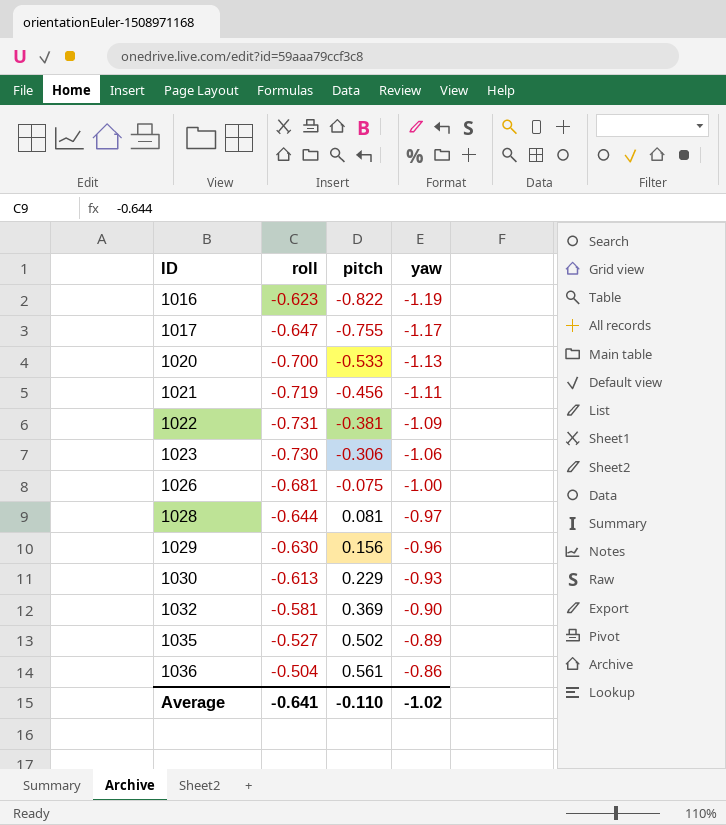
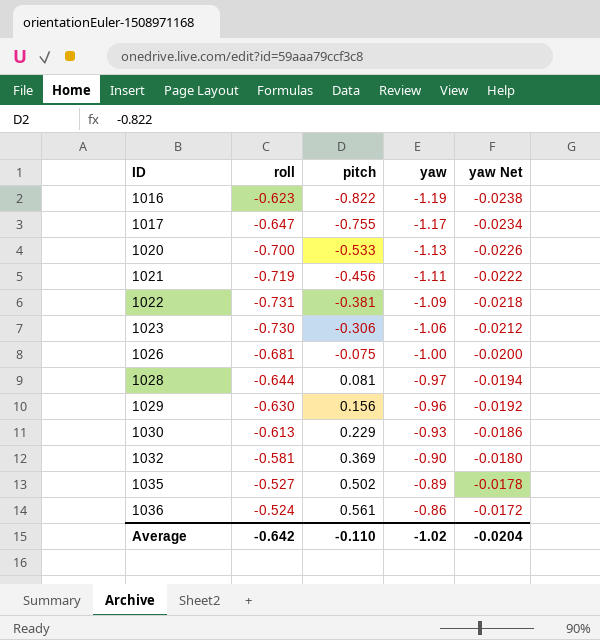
column yaw Net | formula: none -> [yaw] * 0.02
1036 | roll: -0.504 -> -0.524
Average | roll: -0.641 -> -0.642

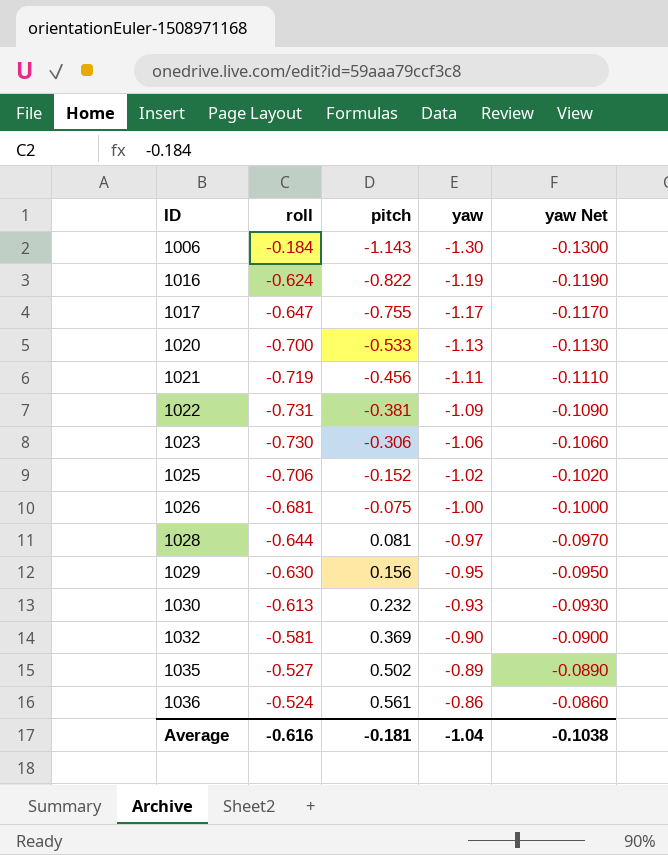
column yaw Net | formula: [yaw] * 0.02 -> [yaw] * 0.1
row 1006: none -> -0.184 | -1.143 | -1.30 | -0.1300
1016 | roll: -0.623 -> -0.624
row 1025: none -> -0.706 | -0.152 | -1.02 | -0.1020
1029 | yaw: -0.96 -> -0.95
1030 | pitch: 0.229 -> 0.232
Average | roll: -0.642 -> -0.616
Average | pitch: -0.110 -> -0.181
Average | yaw: -1.02 -> -1.04
Average | yaw Net: -0.0204 -> -0.1038

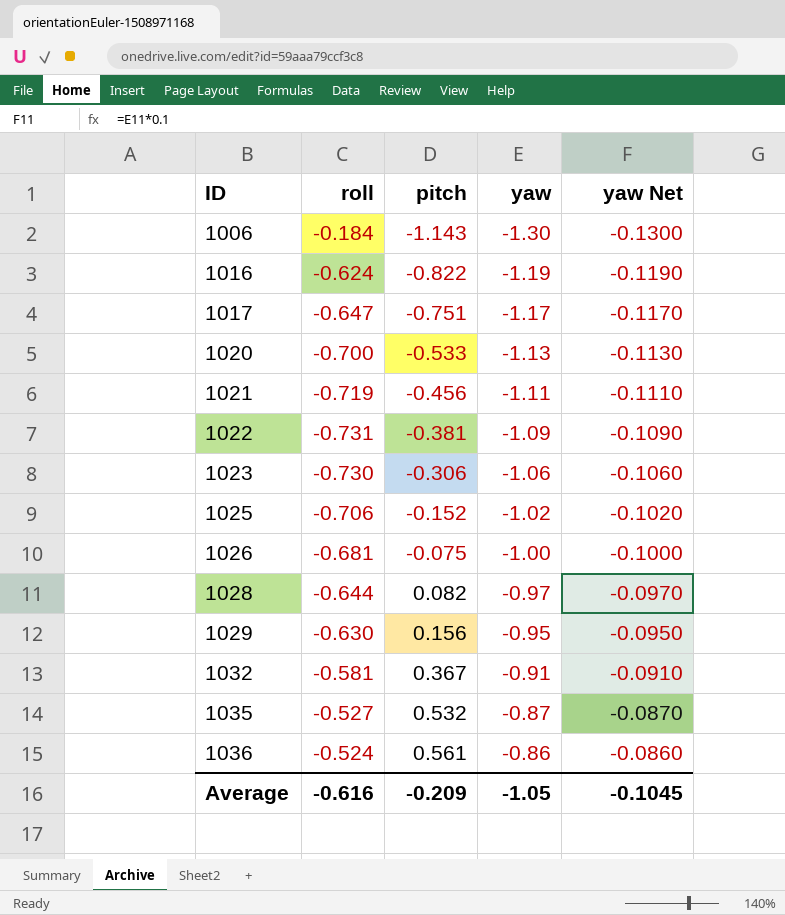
row 1030: -0.613 | 0.232 | -0.93 | -0.0930 -> none
1017 | pitch: -0.755 -> -0.751
1028 | pitch: 0.081 -> 0.082
1032 | pitch: 0.369 -> 0.367
1032 | yaw: -0.90 -> -0.91
1032 | yaw Net: -0.0900 -> -0.0910
1035 | pitch: 0.502 -> 0.532
1035 | yaw: -0.89 -> -0.87
1035 | yaw Net: -0.0890 -> -0.0870
Average | pitch: -0.181 -> -0.209
Average | yaw: -1.04 -> -1.05
Average | yaw Net: -0.1038 -> -0.1045

